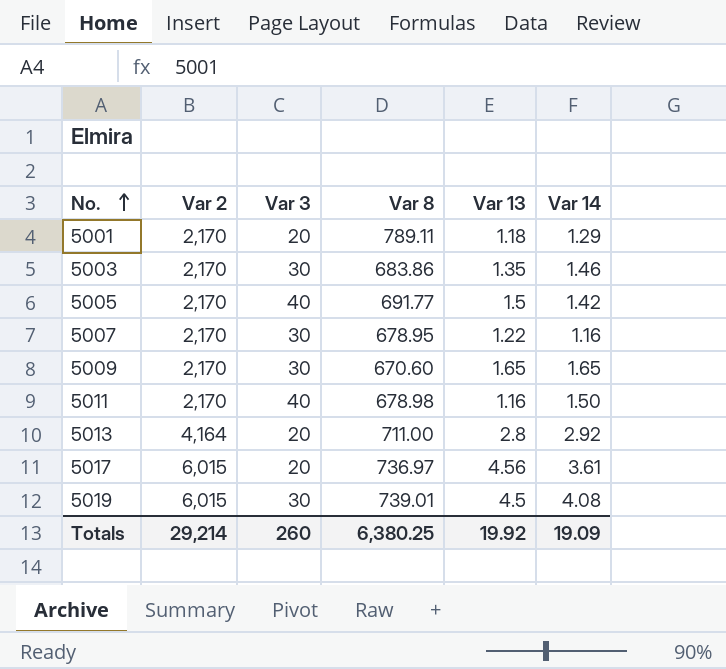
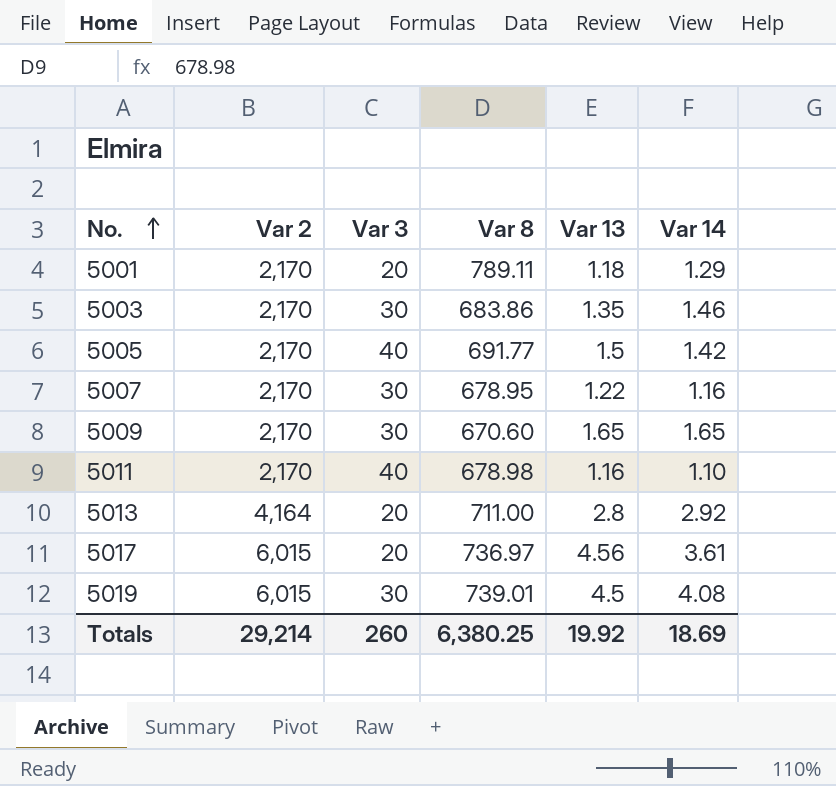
5011 | Var 14: 1.50 -> 1.10
Totals | Var 14: 19.09 -> 18.69

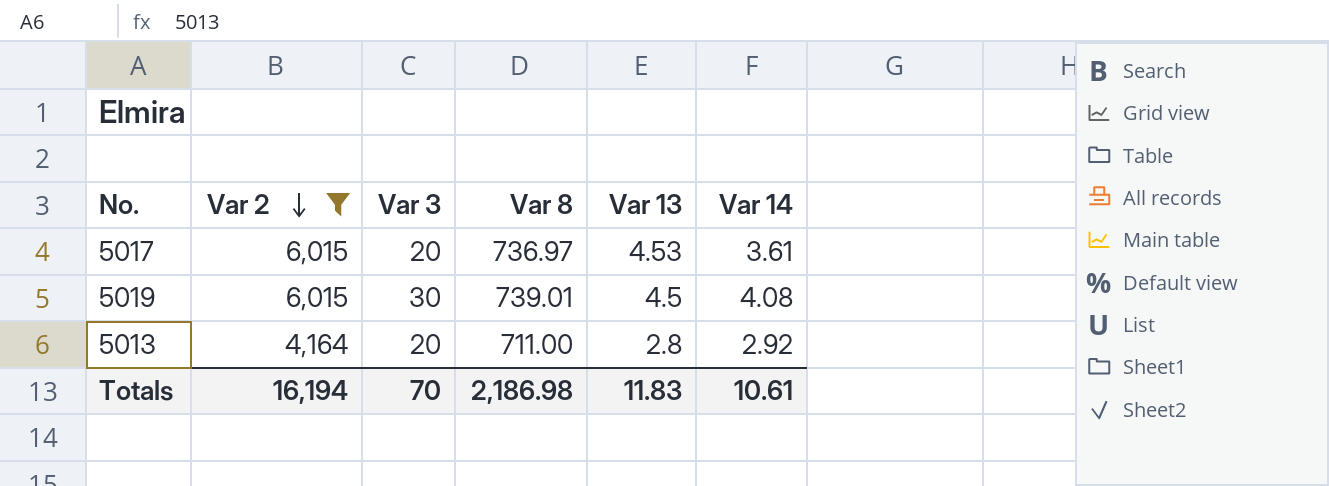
filter: none -> Var 2 != 2,170
row order: No. ascending -> Var 2 descending
5017 | Var 13: 4.56 -> 4.53
Totals | Var 2: 29,214 -> 16,194
Totals | Var 3: 260 -> 70
Totals | Var 8: 6,380.25 -> 2,186.98
Totals | Var 13: 19.92 -> 11.83
Totals | Var 14: 18.69 -> 10.61

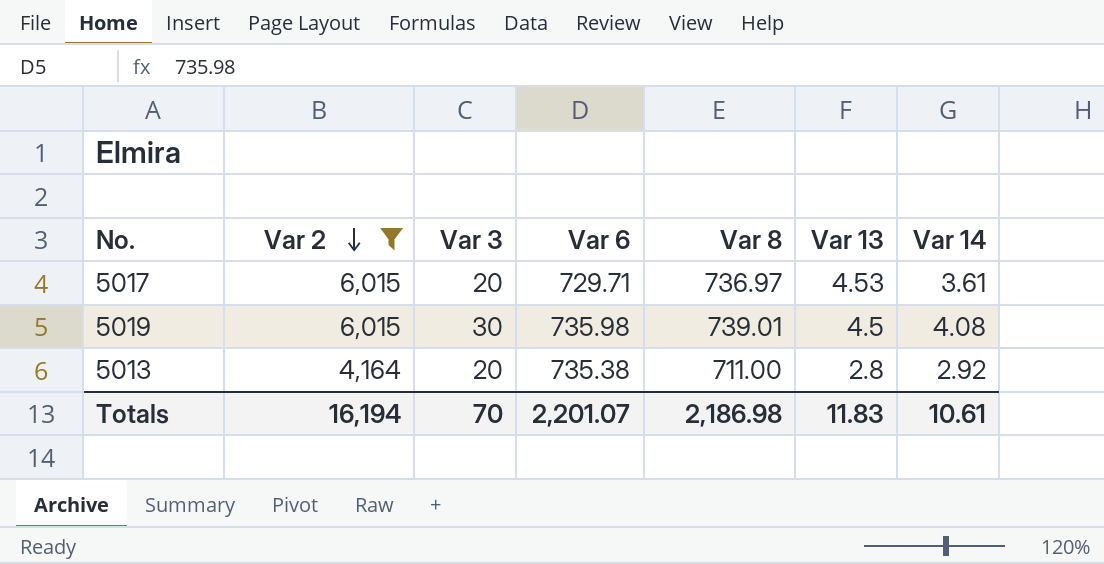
column Var 6 | position: none -> 4

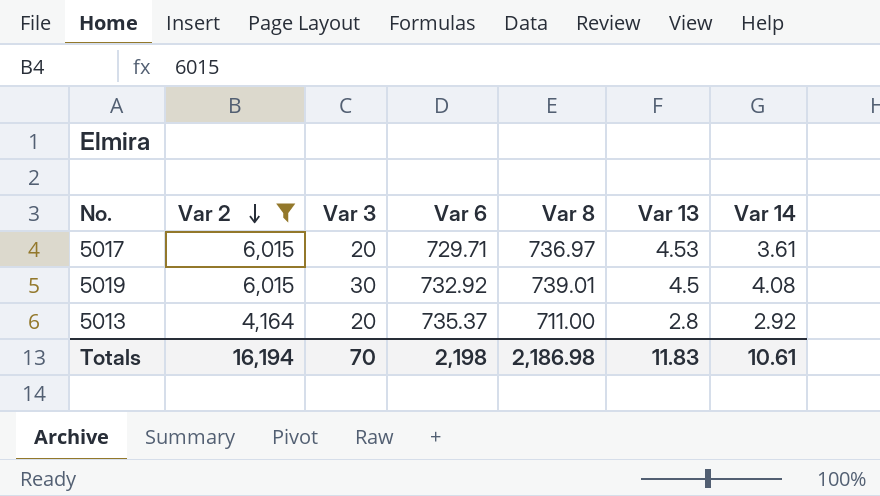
5019 | Var 6: 735.98 -> 732.92
5013 | Var 6: 735.38 -> 735.37
Totals | Var 6: 2,201.07 -> 2,198

